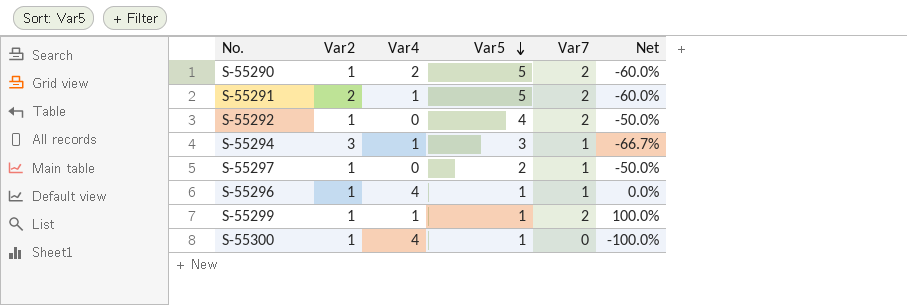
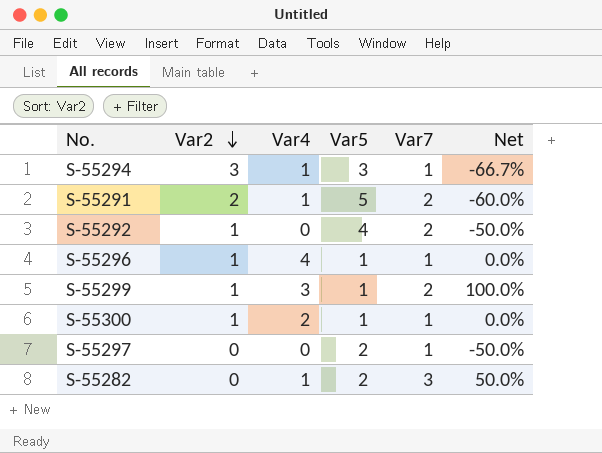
row order: Var5 descending -> Var2 descending
row S-55290: 1 | 2 | 5 | 2 | -60.0% -> none
S-55299 | Var4: 1 -> 3
S-55300 | Var4: 4 -> 2
S-55300 | Var7: 0 -> 1
S-55300 | Net: -100.0% -> 0.0%
S-55297 | Var2: 1 -> 0
row S-55282: none -> 0 | 1 | 2 | 3 | 50.0%

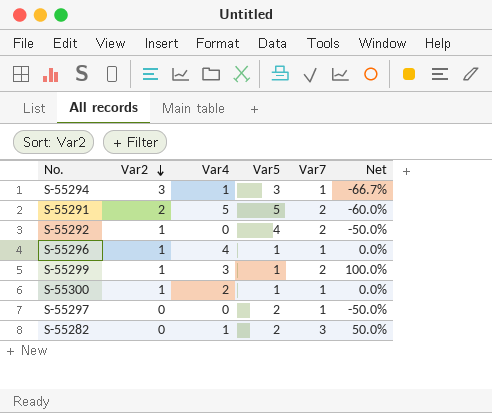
S-55291 | Var4: 1 -> 5

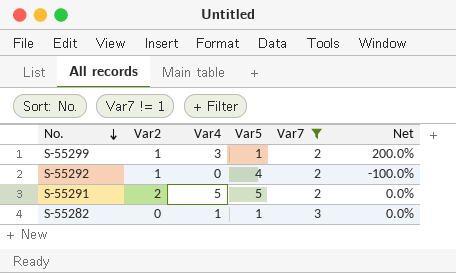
filter: none -> Var7 != 1
row order: Var2 descending -> No. descending
column Net | formula: ([Var7] - [Var5]) / [Var5] -> ([Var4] - [Var5]) / [Var5]
S-55282 | Var5: 2 -> 1

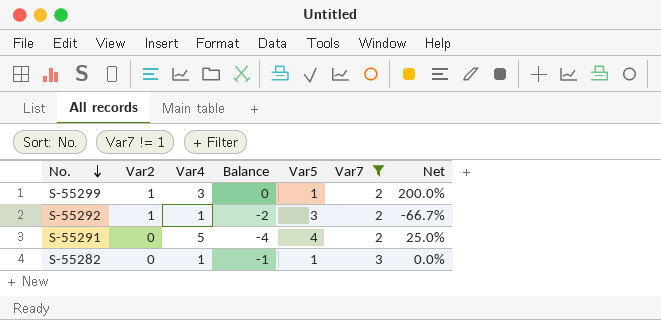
column Balance | formula: none -> [Var2] - [Var5]
S-55292 | Var4: 0 -> 1
S-55292 | Var5: 4 -> 3
S-55292 | Net: -100.0% -> -66.7%
S-55291 | Var2: 2 -> 0
S-55291 | Var5: 5 -> 4
S-55291 | Net: 0.0% -> 25.0%

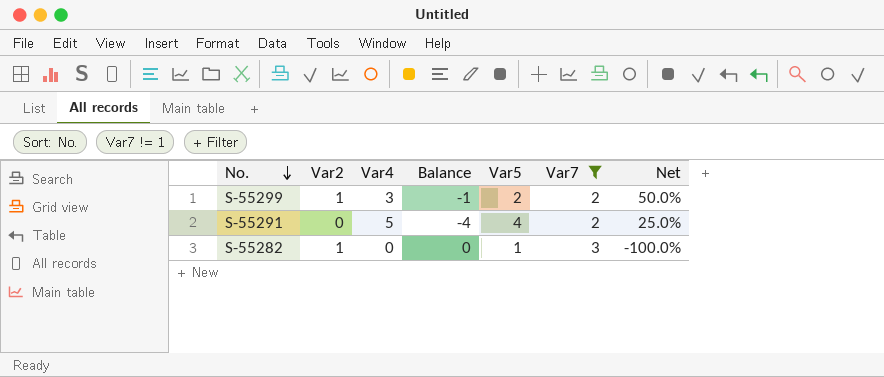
row S-55292: 1 | 1 | -2 | 3 | 2 | -66.7% -> none
S-55299 | Balance: 0 -> -1
S-55299 | Var5: 1 -> 2
S-55299 | Net: 200.0% -> 50.0%
S-55282 | Var2: 0 -> 1
S-55282 | Var4: 1 -> 0
S-55282 | Balance: -1 -> 0
S-55282 | Net: 0.0% -> -100.0%

